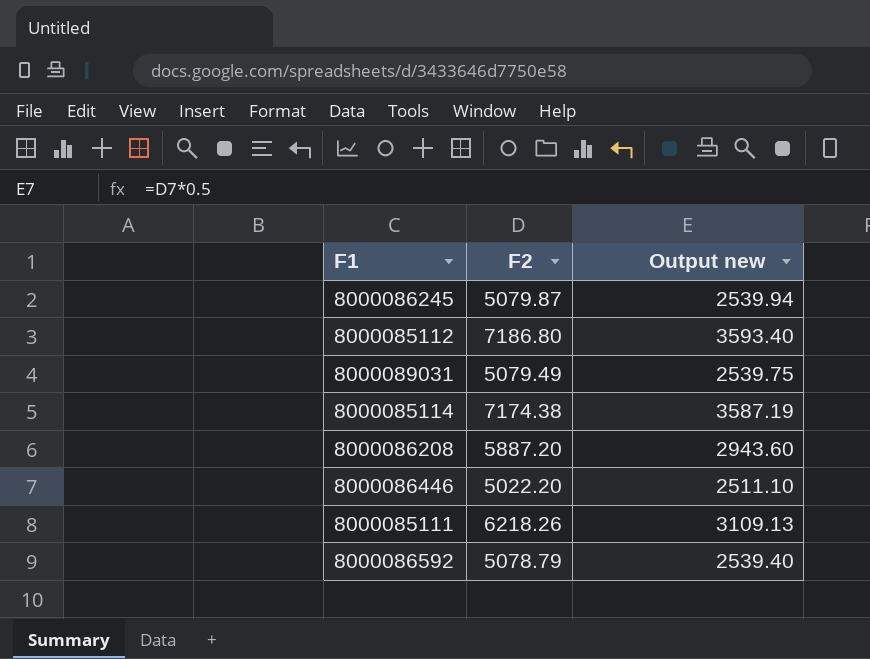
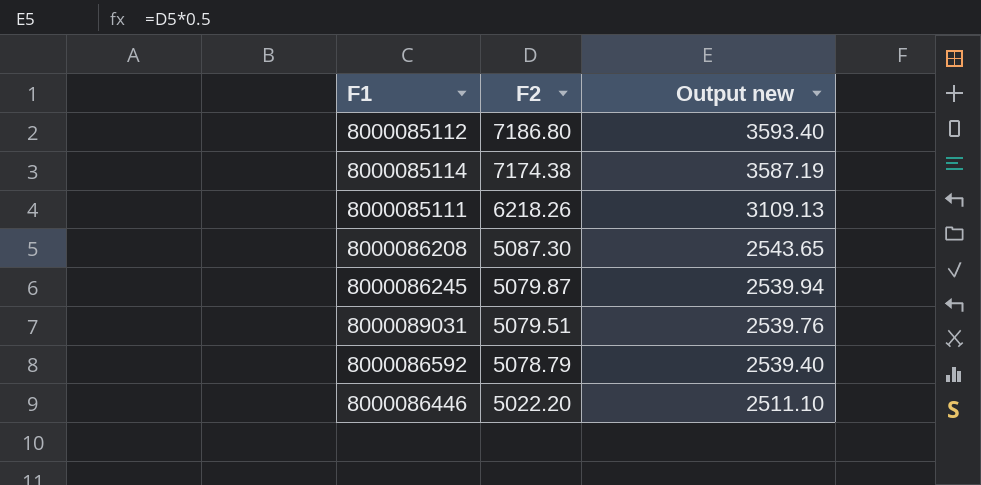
row order: none -> F2 descending
8000086208 | F2: 5887.20 -> 5087.30
8000086208 | Output new: 2943.60 -> 2543.65
8000089031 | F2: 5079.49 -> 5079.51
8000089031 | Output new: 2539.75 -> 2539.76

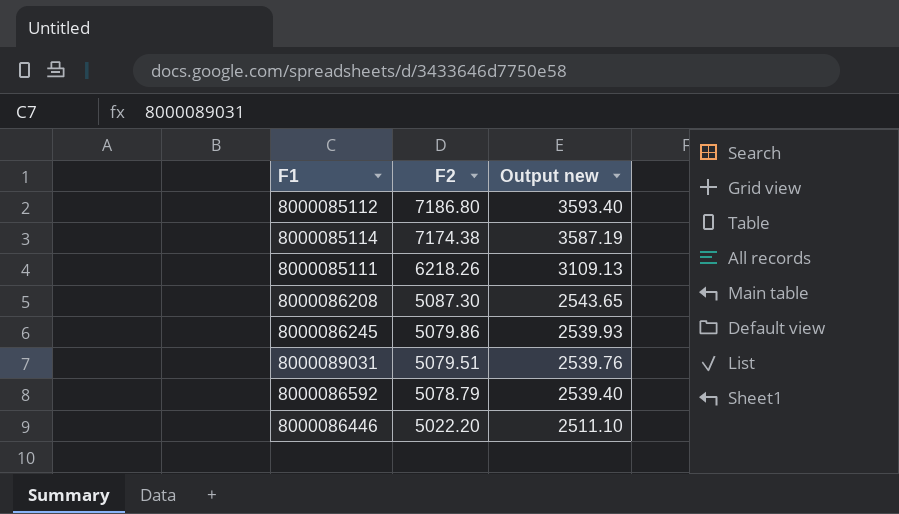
8000086245 | F2: 5079.87 -> 5079.86
8000086245 | Output new: 2539.94 -> 2539.93

